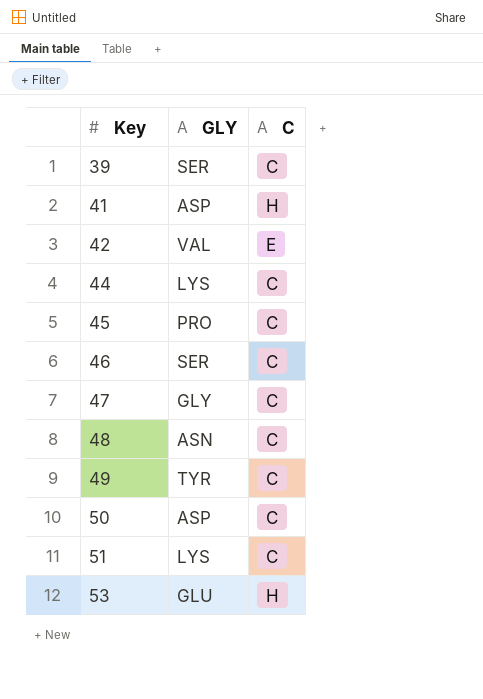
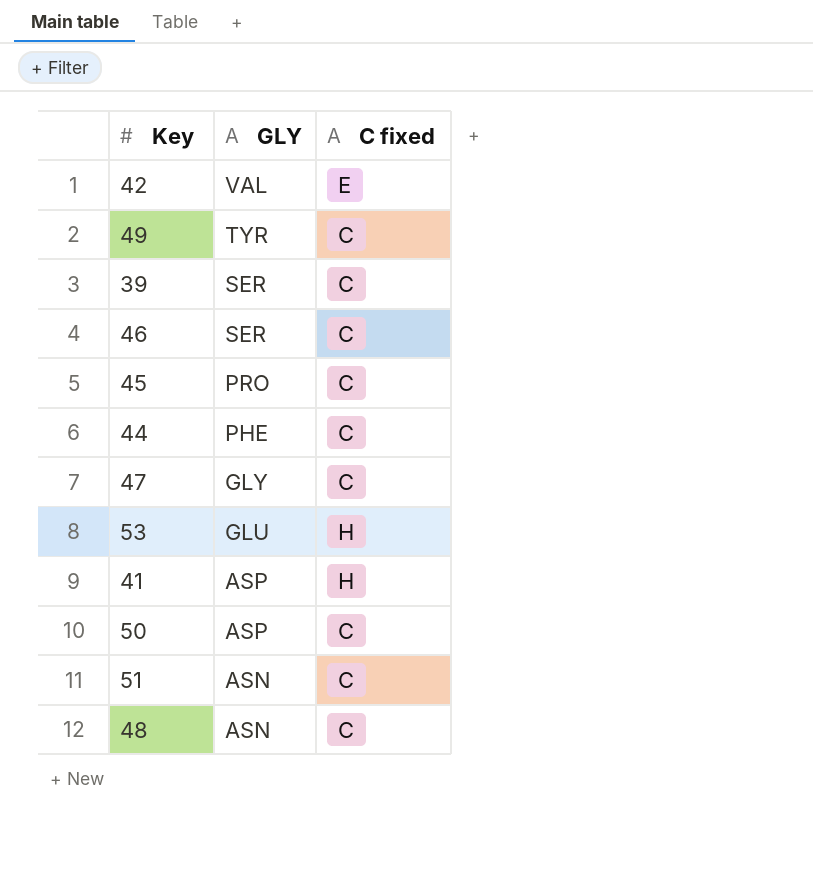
row order: Key ascending -> GLY descending
column name: C -> C fixed
44 | GLY: LYS -> PHE
51 | GLY: LYS -> ASN

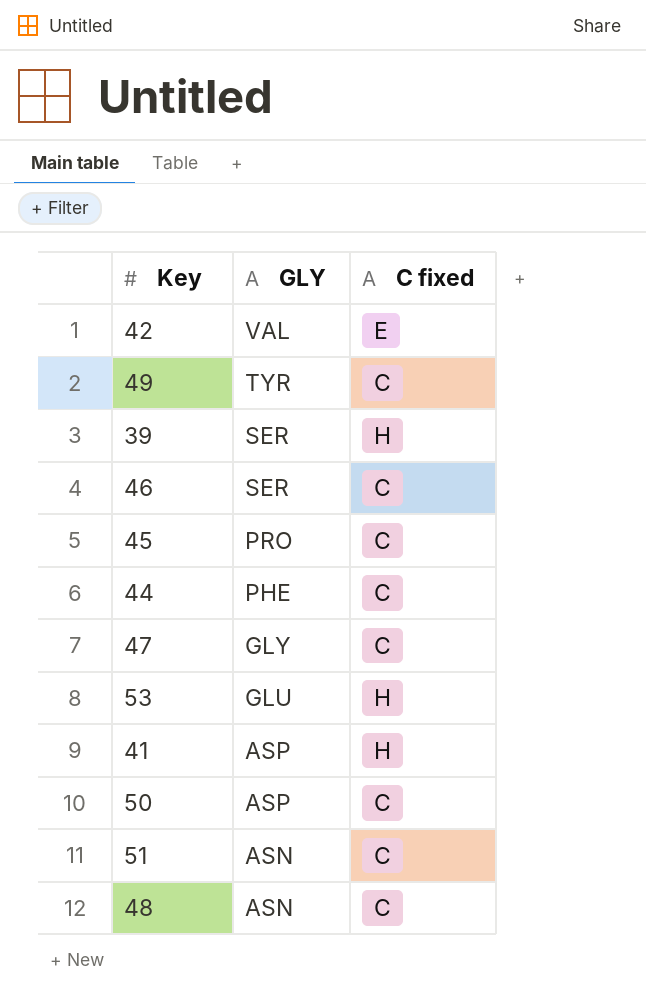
39 | C fixed: C -> H

